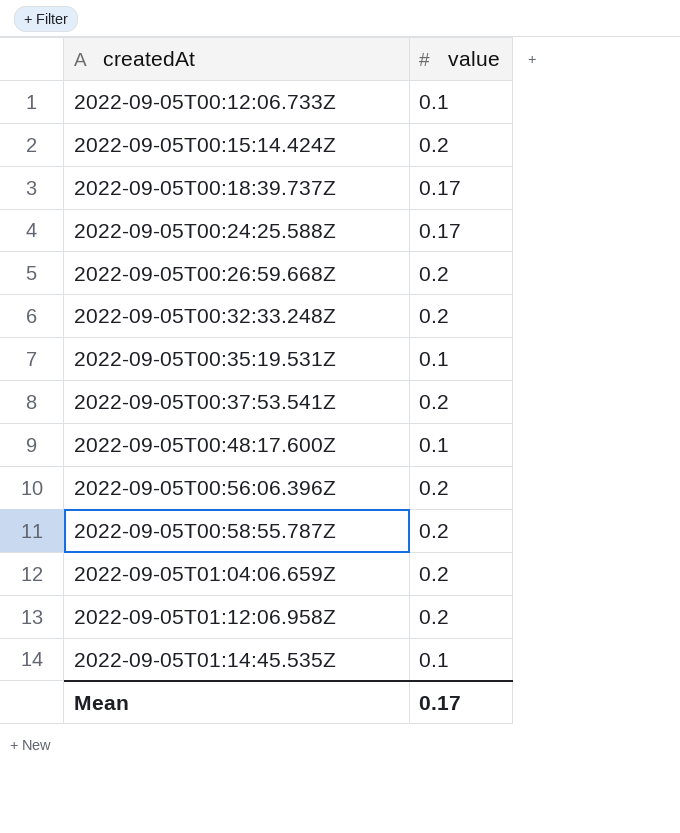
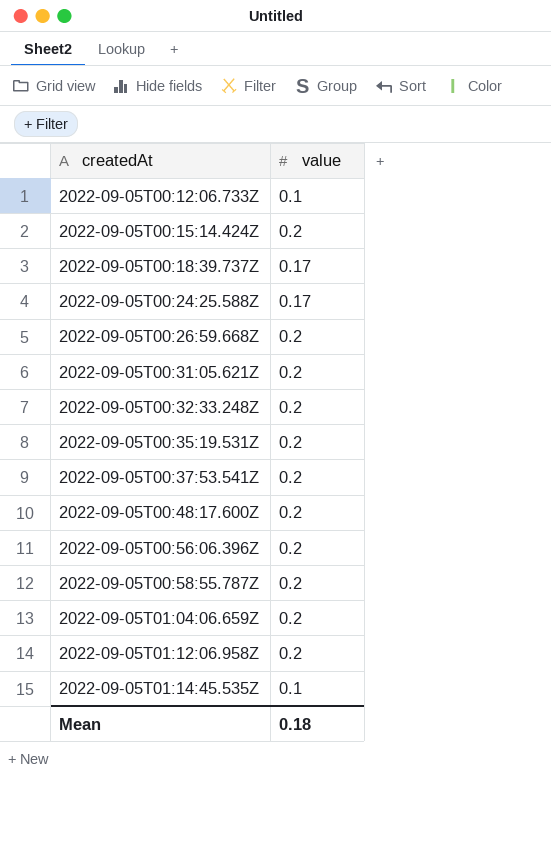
row 2022-09-05T00:31:05.621Z: none -> 0.2
2022-09-05T00:35:19.531Z | value: 0.1 -> 0.2
2022-09-05T00:48:17.600Z | value: 0.1 -> 0.2
Mean | value: 0.17 -> 0.18

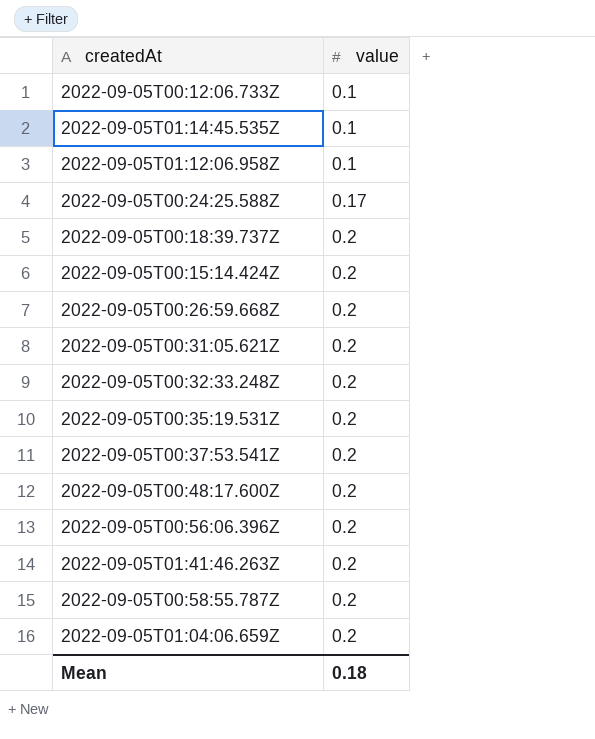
row order: createdAt ascending -> value ascending
2022-09-05T01:12:06.958Z | value: 0.2 -> 0.1
2022-09-05T00:18:39.737Z | value: 0.17 -> 0.2
row 2022-09-05T01:41:46.263Z: none -> 0.2

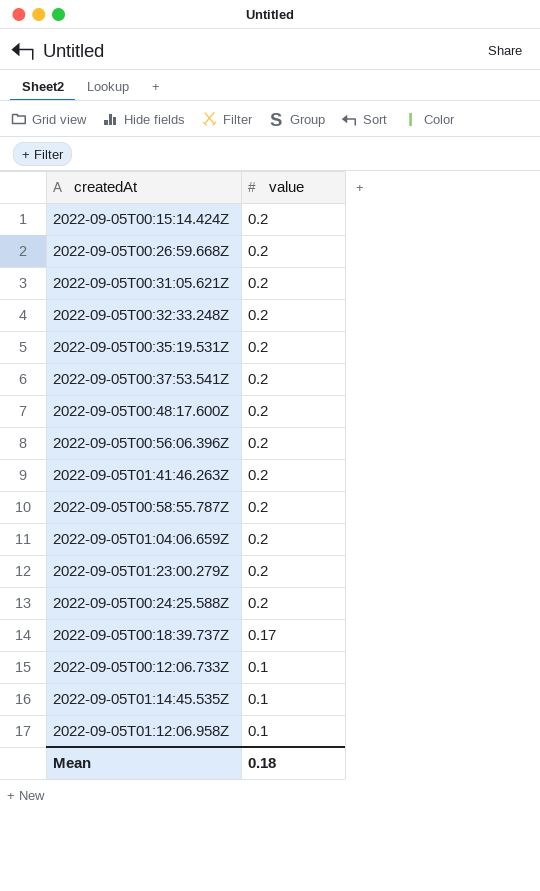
row order: value ascending -> value descending
row 2022-09-05T01:23:00.279Z: none -> 0.2
2022-09-05T00:24:25.588Z | value: 0.17 -> 0.2
2022-09-05T00:18:39.737Z | value: 0.2 -> 0.17

